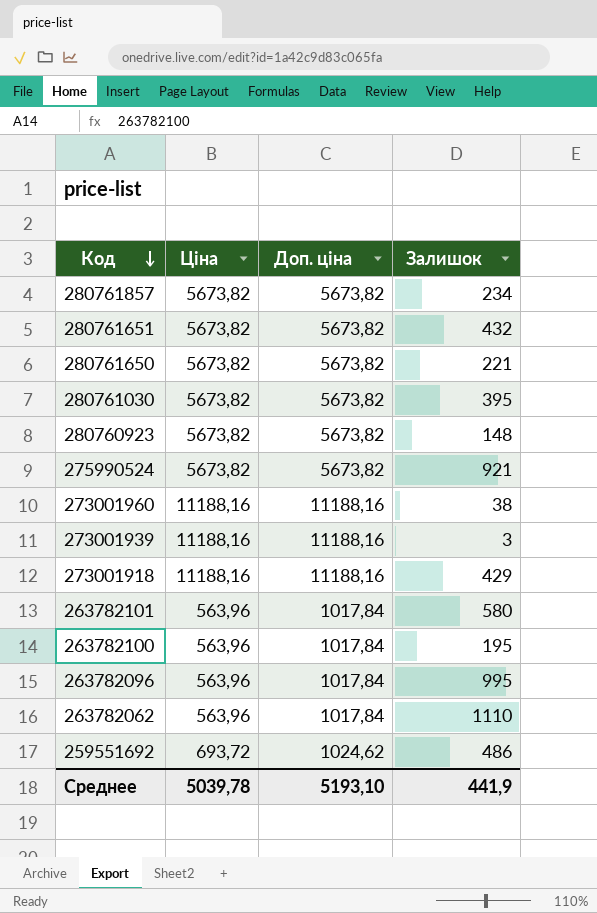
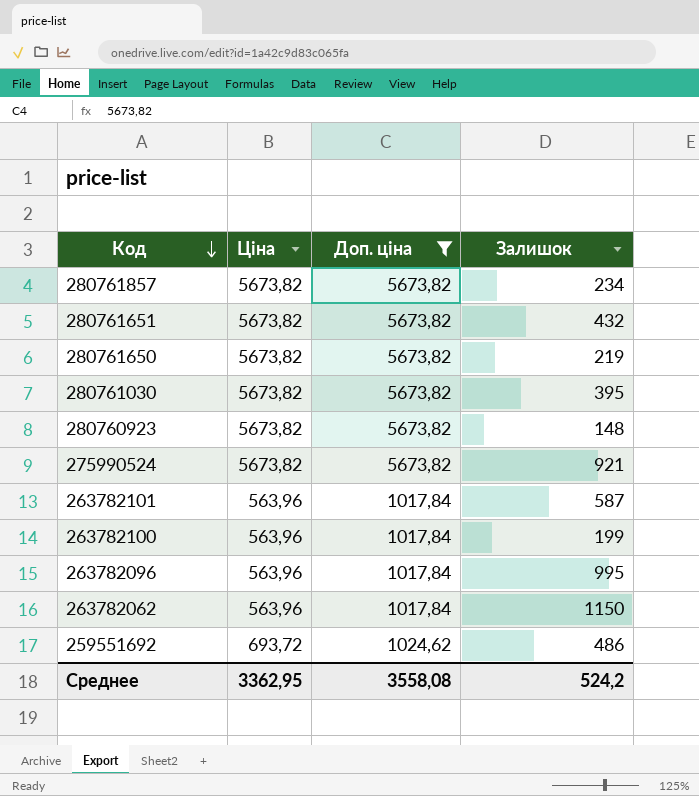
filter: none -> Доп. ціна != 11188,16
280761650 | Залишок: 221 -> 219
263782101 | Залишок: 580 -> 587
263782100 | Залишок: 195 -> 199
263782062 | Залишок: 1110 -> 1150
Среднее | Ціна: 5039,78 -> 3362,95
Среднее | Доп. ціна: 5193,10 -> 3558,08
Среднее | Залишок: 441,9 -> 524,2

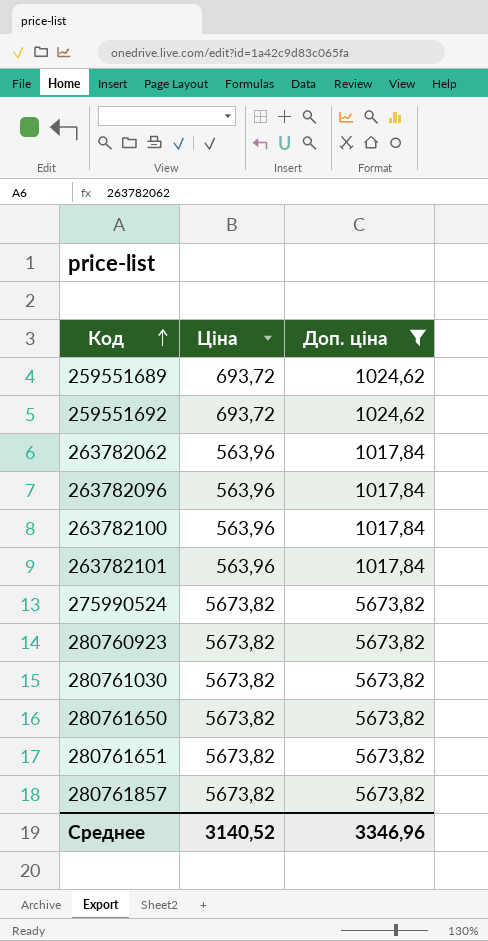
row order: Код descending -> Код ascending
column Залишок | position: 4 -> none
row 259551689: none -> 693,72 | 1024,62
Среднее | Ціна: 3362,95 -> 3140,52
Среднее | Доп. ціна: 3558,08 -> 3346,96

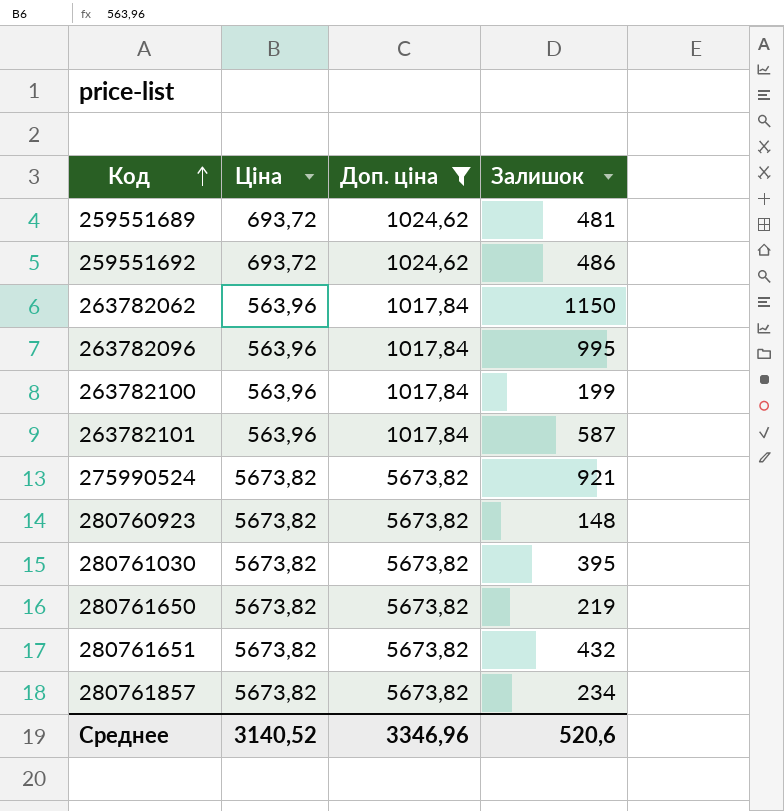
column Залишок | position: none -> 4

